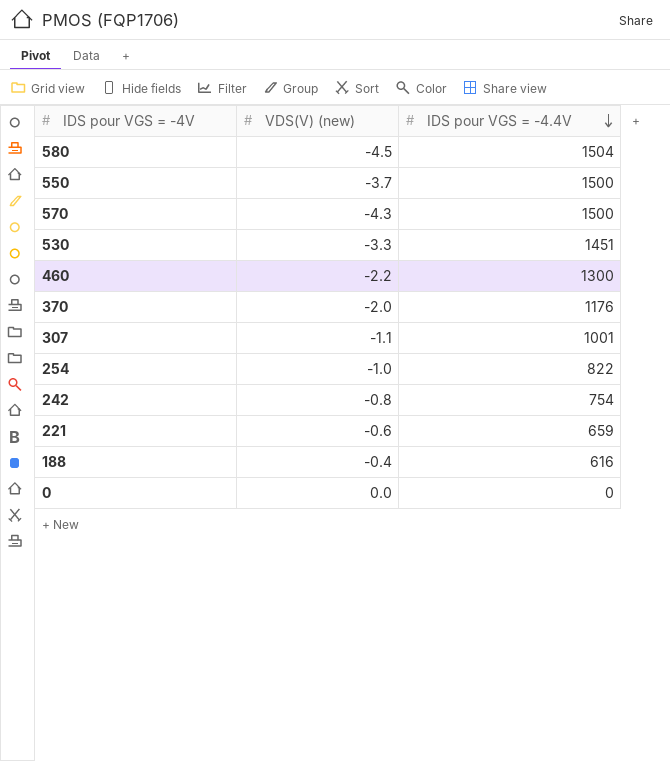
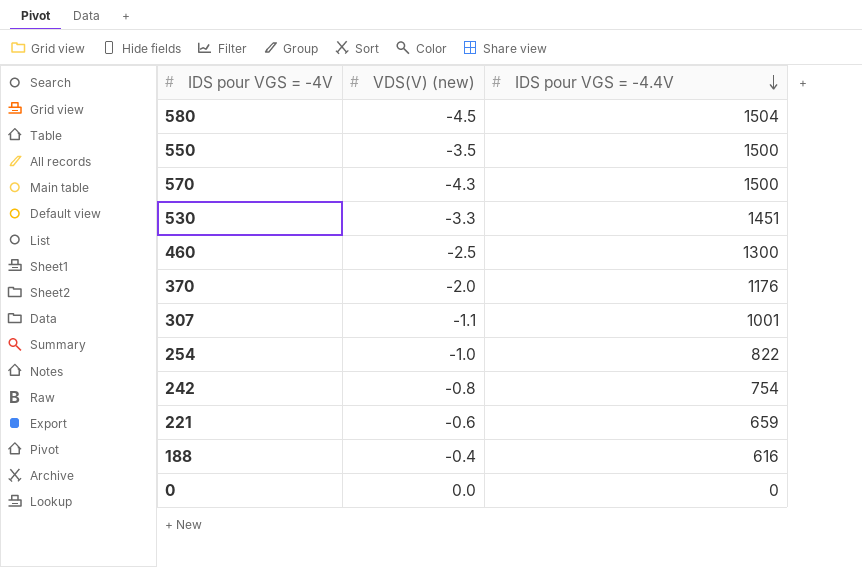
550 | VDS(V) (new): -3.7 -> -3.5
460 | VDS(V) (new): -2.2 -> -2.5

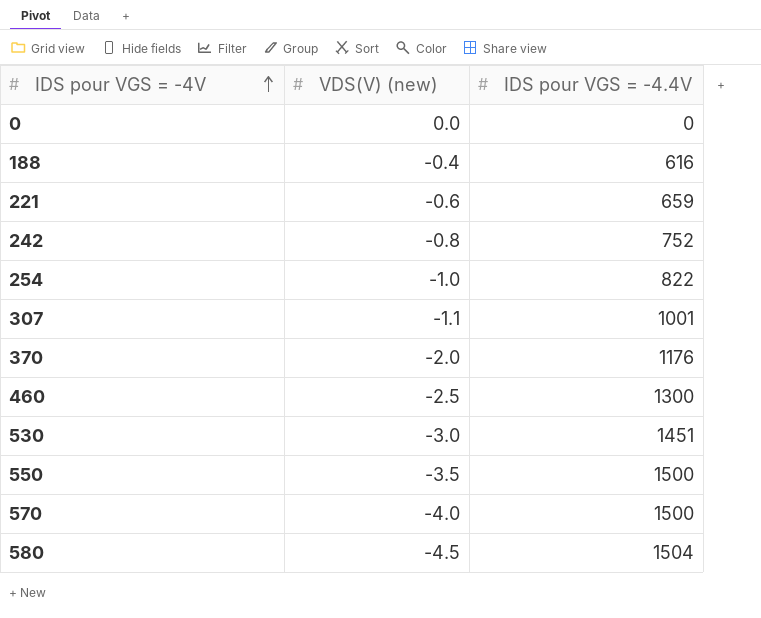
row order: IDS pour VGS = -4.4V descending -> IDS pour VGS = -4V ascending
242 | IDS pour VGS = -4.4V: 754 -> 752
530 | VDS(V) (new): -3.3 -> -3.0
570 | VDS(V) (new): -4.3 -> -4.0

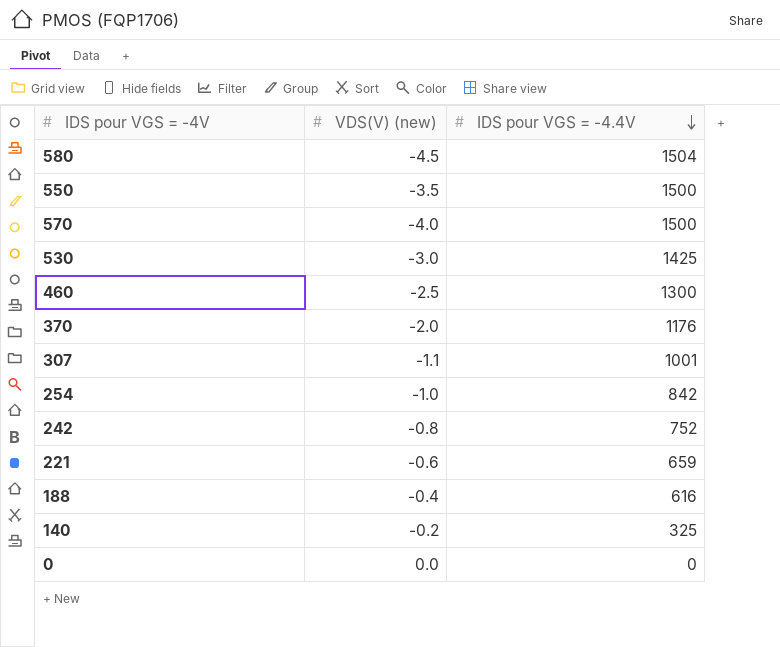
row order: IDS pour VGS = -4V ascending -> IDS pour VGS = -4.4V descending
530 | IDS pour VGS = -4.4V: 1451 -> 1425
254 | IDS pour VGS = -4.4V: 822 -> 842
row 140: none -> -0.2 | 325

